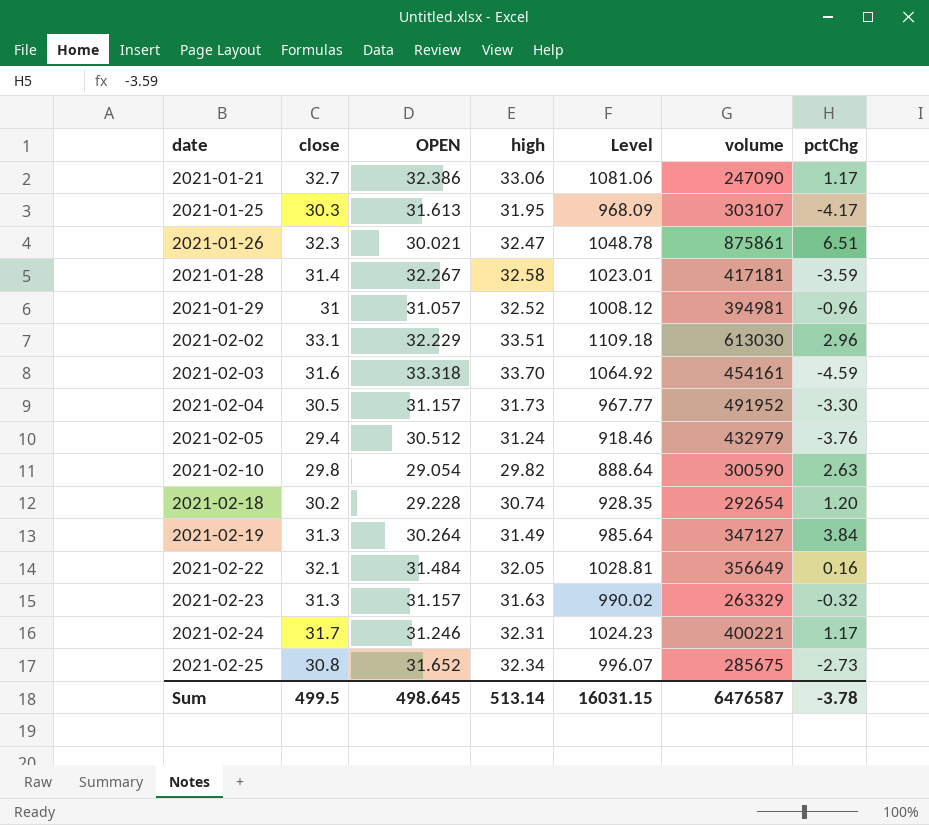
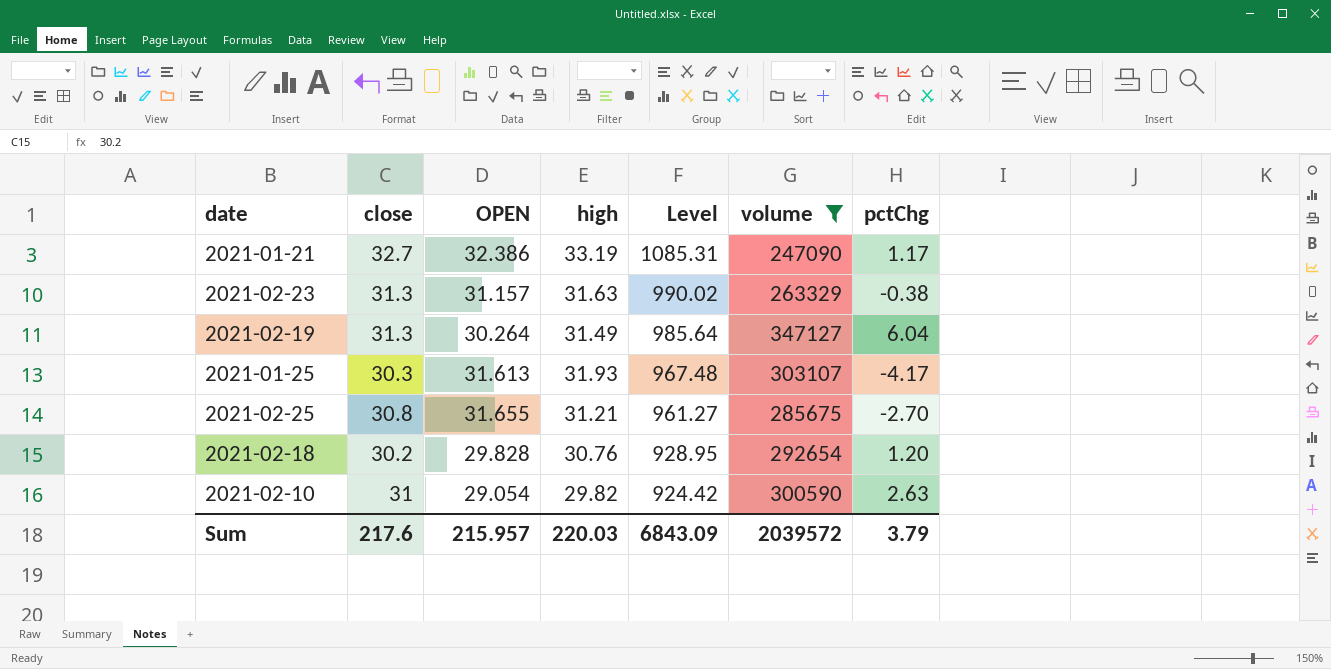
filter: none -> volume <= 347127
row order: date ascending -> Level descending
2021-01-21 | high: 33.06 -> 33.19
2021-01-21 | Level: 1081.06 -> 1085.31
2021-02-23 | pctChg: -0.32 -> -0.38
2021-02-19 | pctChg: 3.84 -> 6.04
2021-01-25 | high: 31.95 -> 31.93
2021-01-25 | Level: 968.09 -> 967.48
2021-02-25 | OPEN: 31.652 -> 31.655
2021-02-25 | high: 32.34 -> 31.21
2021-02-25 | Level: 996.07 -> 961.27
2021-02-25 | pctChg: -2.73 -> -2.70
2021-02-18 | OPEN: 29.228 -> 29.828
2021-02-18 | high: 30.74 -> 30.76
2021-02-18 | Level: 928.35 -> 928.95
2021-02-10 | close: 29.8 -> 31
2021-02-10 | Level: 888.64 -> 924.42
Sum | close: 499.5 -> 217.6
Sum | OPEN: 498.645 -> 215.957
Sum | high: 513.14 -> 220.03
Sum | Level: 16031.15 -> 6843.09
Sum | volume: 6476587 -> 2039572
Sum | pctChg: -3.78 -> 3.79

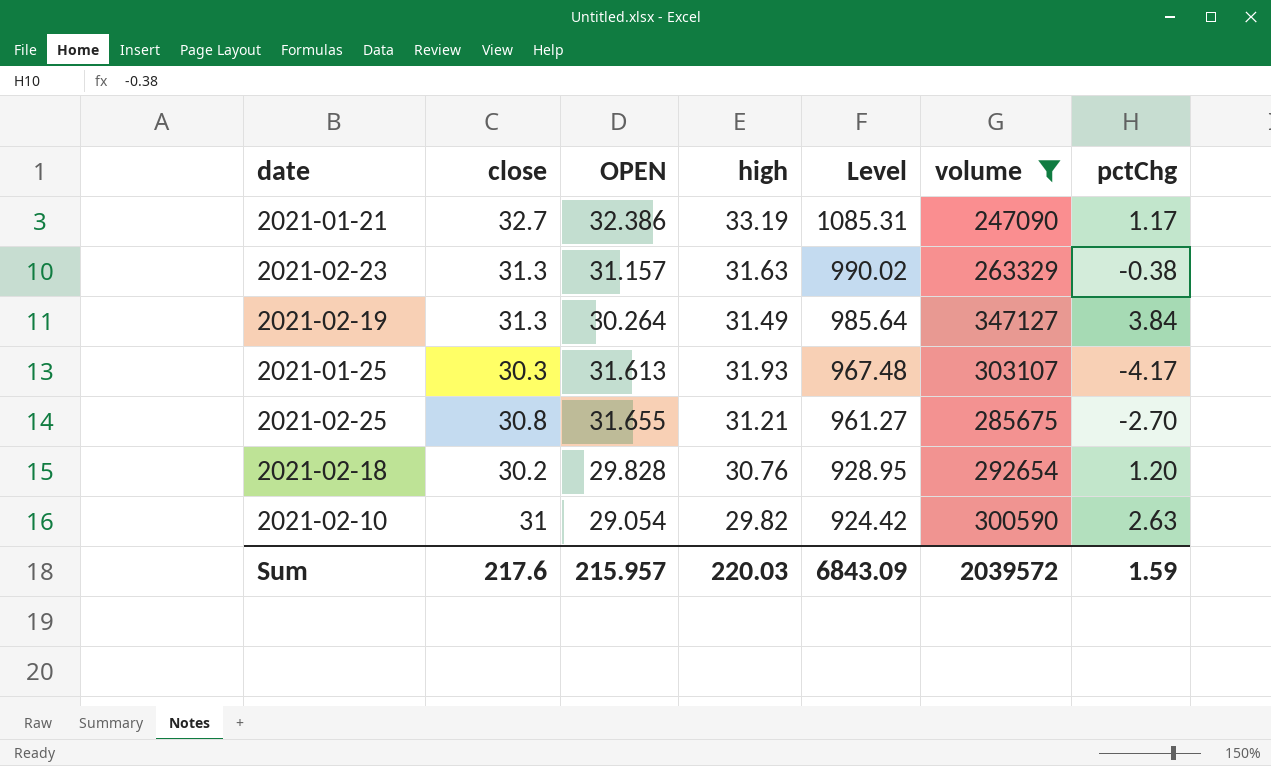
2021-02-19 | pctChg: 6.04 -> 3.84
Sum | pctChg: 3.79 -> 1.59

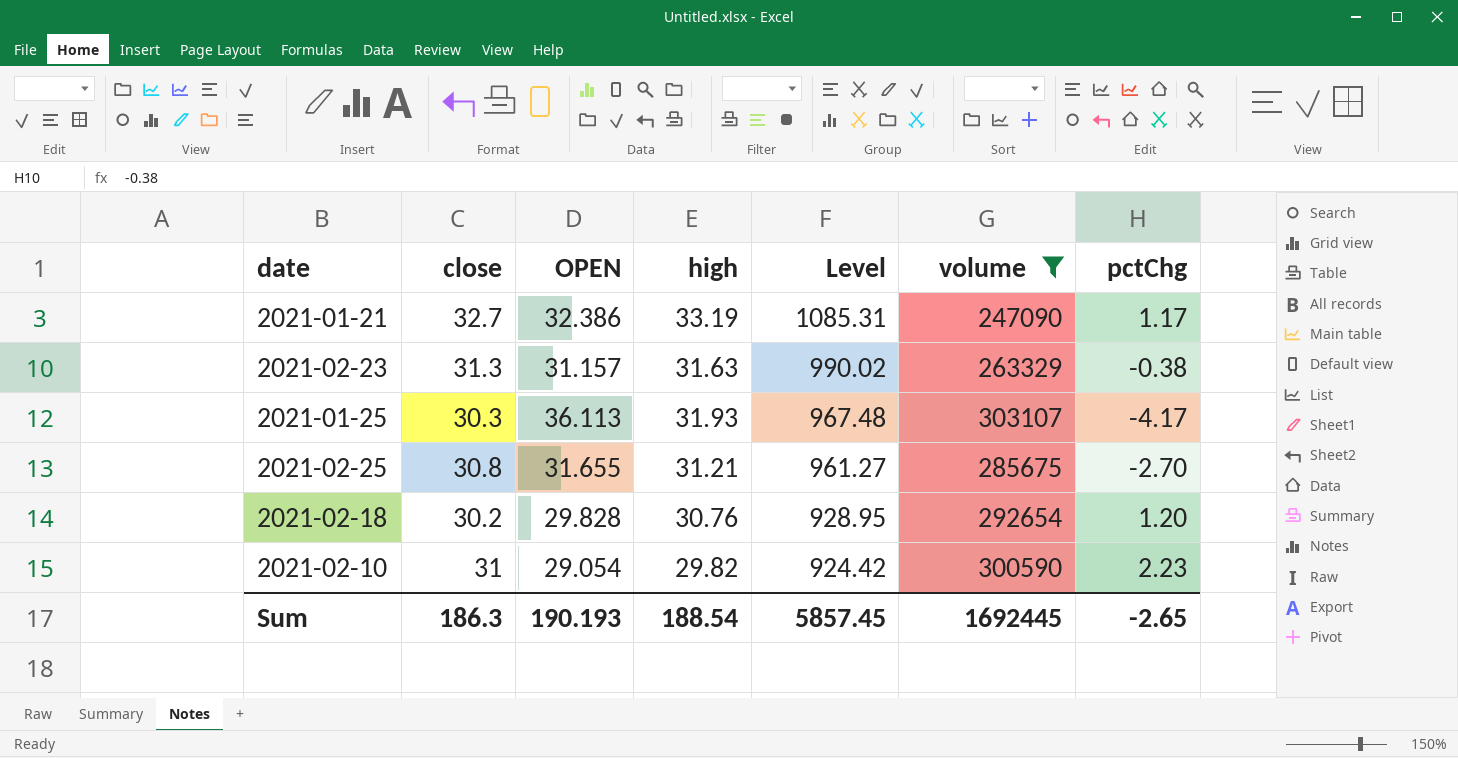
row 2021-02-19: 31.3 | 30.264 | 31.49 | 985.64 | 347127 | 3.84 -> none
2021-01-25 | OPEN: 31.613 -> 36.113
2021-02-10 | pctChg: 2.63 -> 2.23
Sum | close: 217.6 -> 186.3
Sum | OPEN: 215.957 -> 190.193
Sum | high: 220.03 -> 188.54
Sum | Level: 6843.09 -> 5857.45
Sum | volume: 2039572 -> 1692445
Sum | pctChg: 1.59 -> -2.65

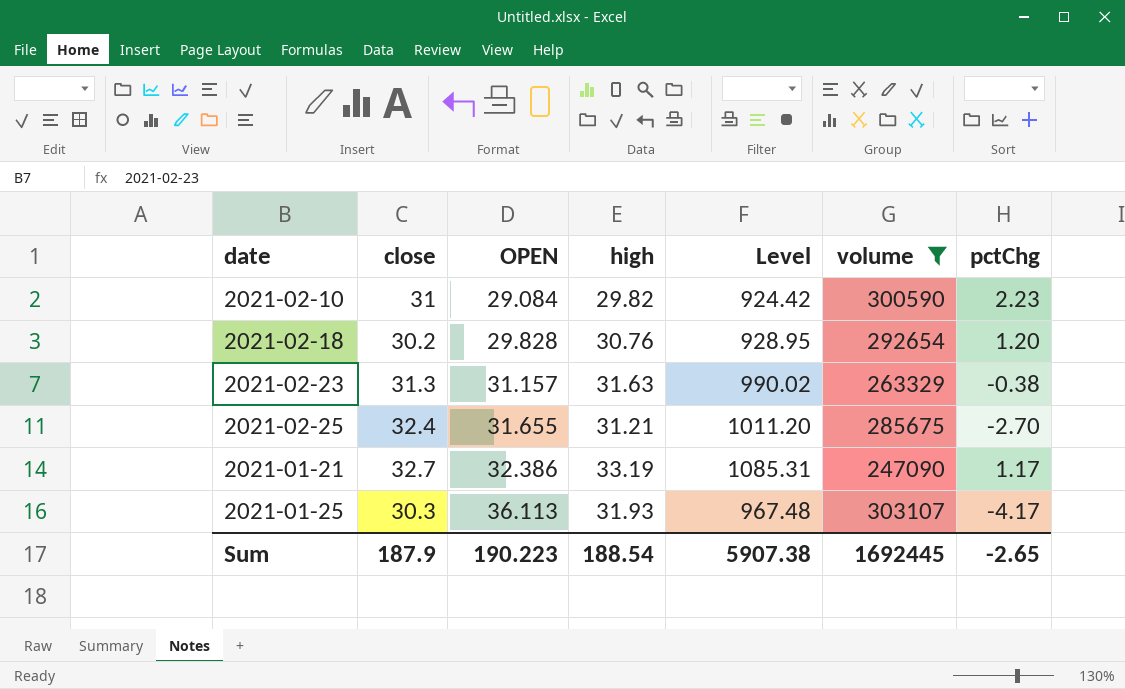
row order: Level descending -> OPEN ascending
2021-02-10 | OPEN: 29.054 -> 29.084
2021-02-25 | close: 30.8 -> 32.4
2021-02-25 | Level: 961.27 -> 1011.20
Sum | close: 186.3 -> 187.9
Sum | OPEN: 190.193 -> 190.223
Sum | Level: 5857.45 -> 5907.38

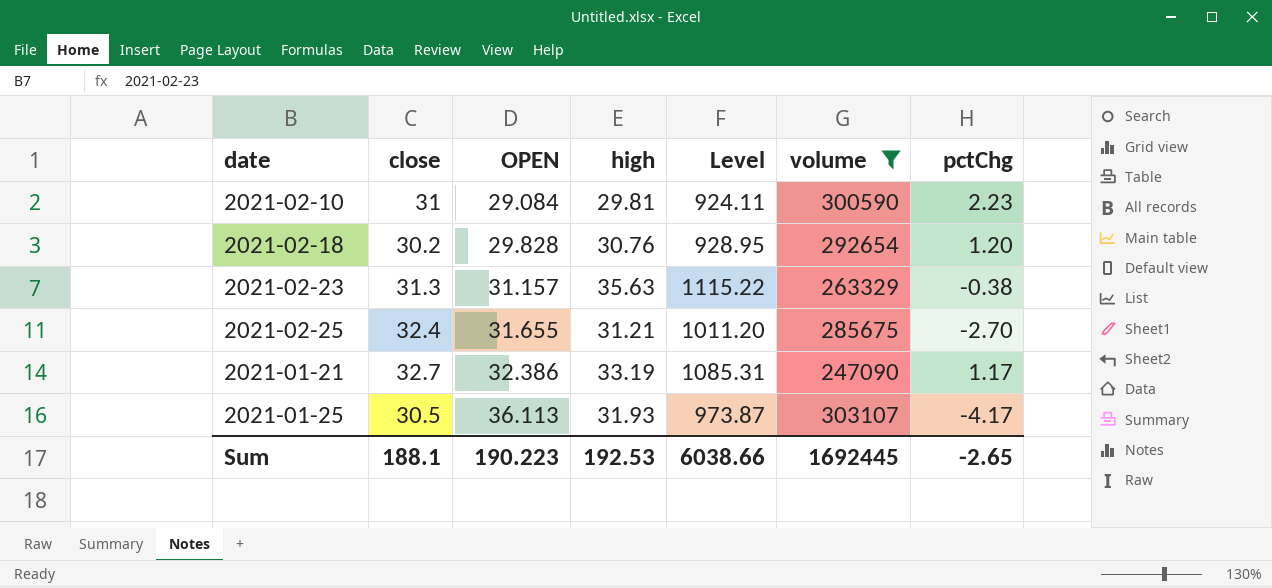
2021-02-10 | high: 29.82 -> 29.81
2021-02-10 | Level: 924.42 -> 924.11
2021-02-23 | high: 31.63 -> 35.63
2021-02-23 | Level: 990.02 -> 1115.22
2021-01-25 | close: 30.3 -> 30.5
2021-01-25 | Level: 967.48 -> 973.87
Sum | close: 187.9 -> 188.1
Sum | high: 188.54 -> 192.53
Sum | Level: 5907.38 -> 6038.66

